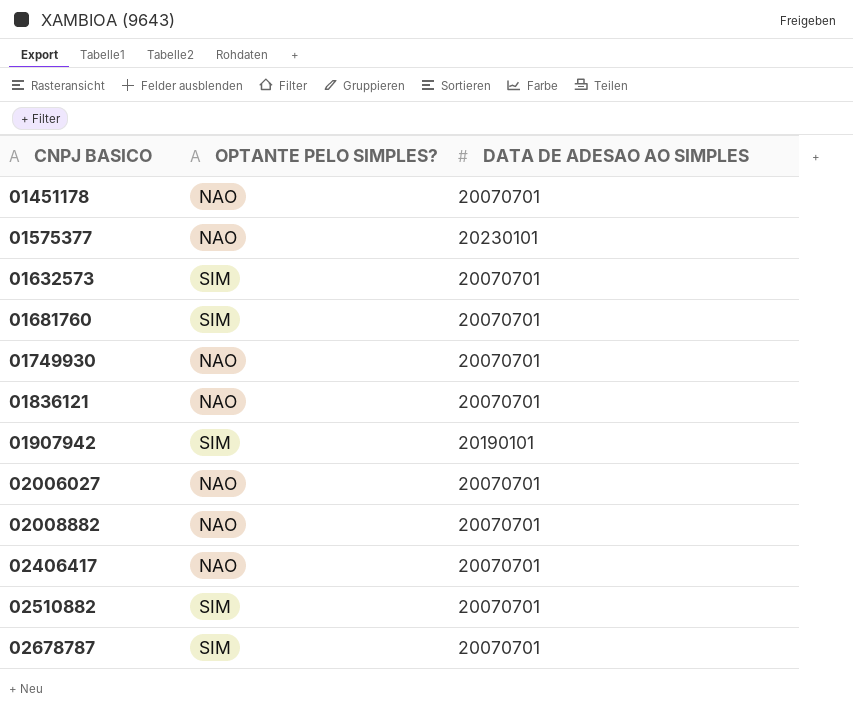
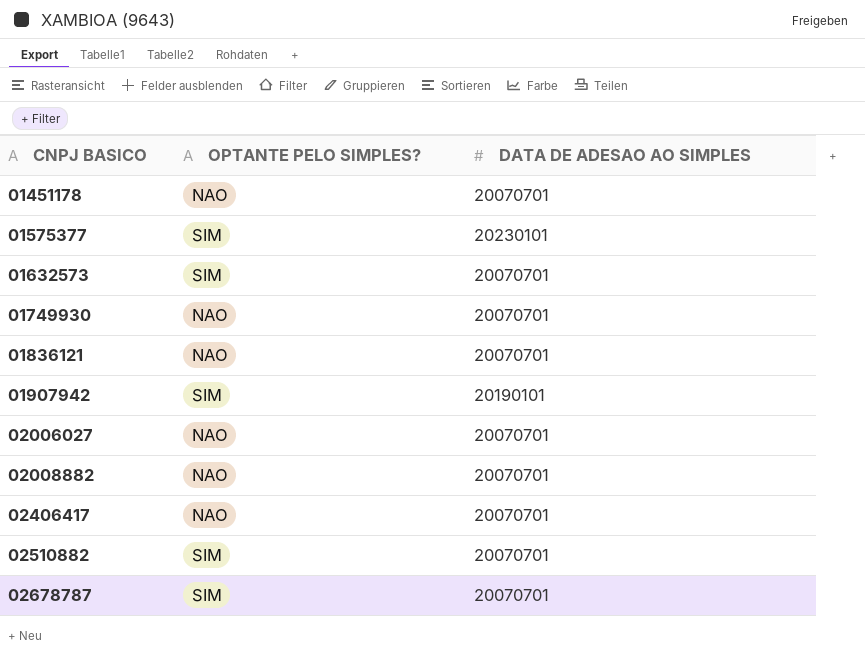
row 01681760: SIM | 20070701 -> none
01575377 | OPTANTE PELO SIMPLES?: NAO -> SIM

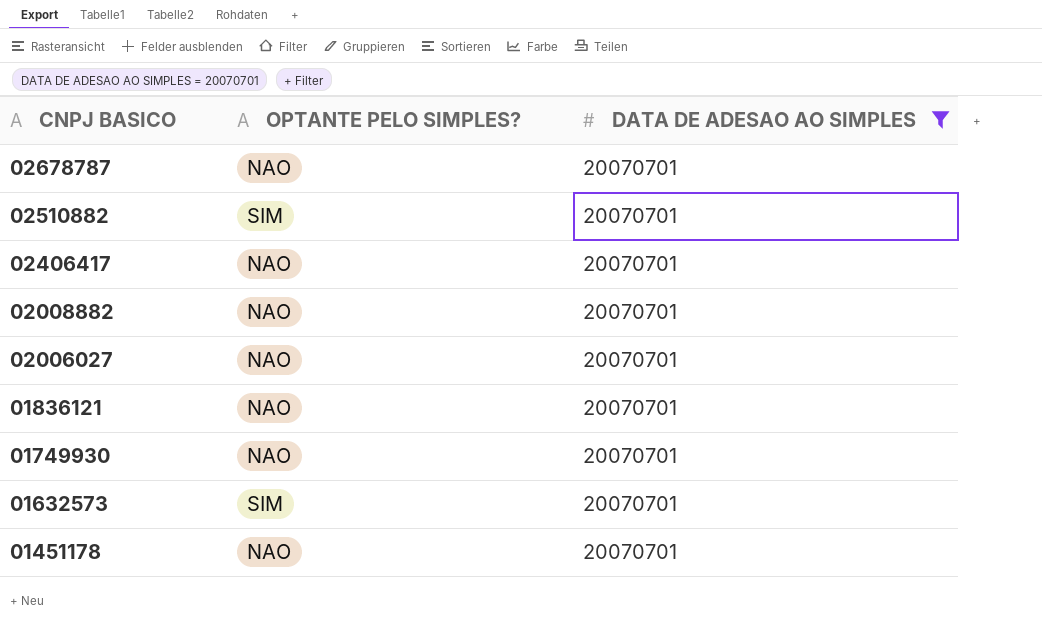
filter: none -> DATA DE ADESAO AO SIMPLES = 20070701
row order: CNPJ BASICO ascending -> CNPJ BASICO descending
02678787 | OPTANTE PELO SIMPLES?: SIM -> NAO

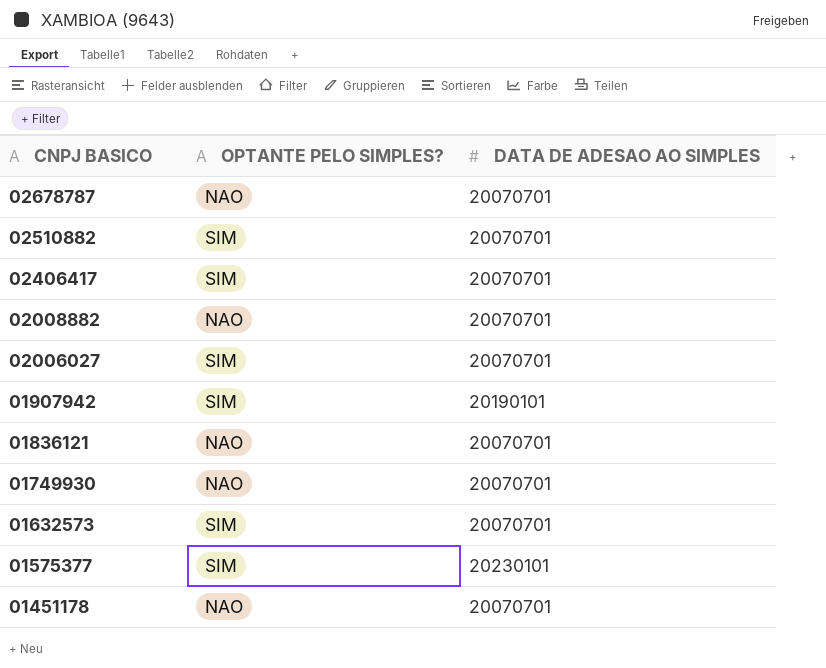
filter: DATA DE ADESAO AO SIMPLES = 20070701 -> none
02406417 | OPTANTE PELO SIMPLES?: NAO -> SIM
02006027 | OPTANTE PELO SIMPLES?: NAO -> SIM

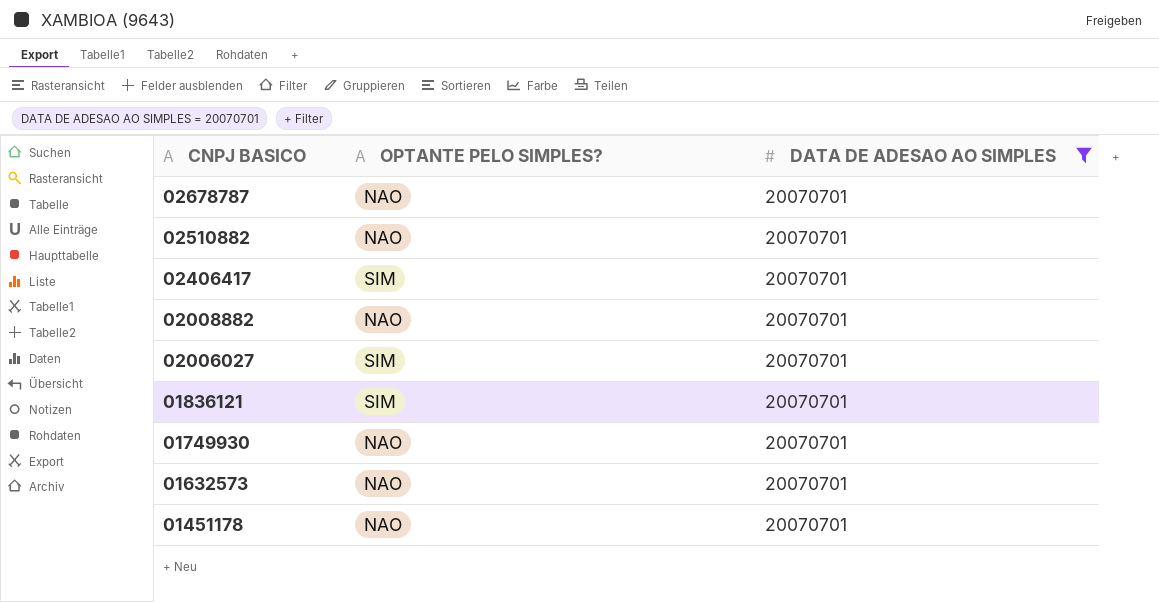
filter: none -> DATA DE ADESAO AO SIMPLES = 20070701
02510882 | OPTANTE PELO SIMPLES?: SIM -> NAO
01836121 | OPTANTE PELO SIMPLES?: NAO -> SIM
01632573 | OPTANTE PELO SIMPLES?: SIM -> NAO

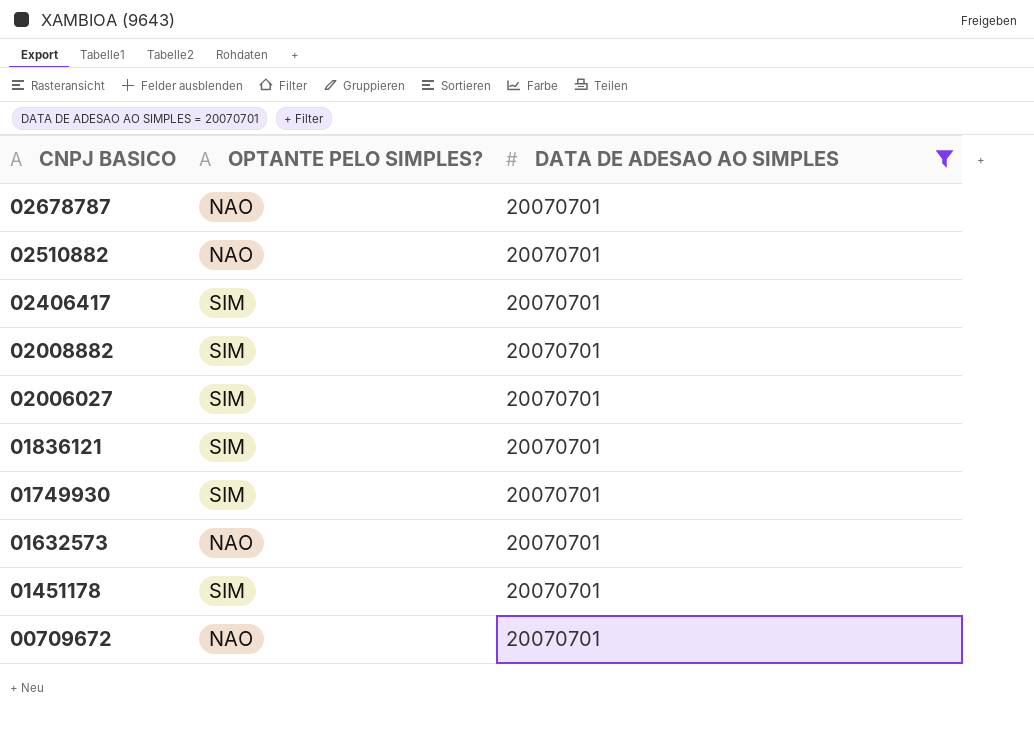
02008882 | OPTANTE PELO SIMPLES?: NAO -> SIM
01749930 | OPTANTE PELO SIMPLES?: NAO -> SIM
01451178 | OPTANTE PELO SIMPLES?: NAO -> SIM
row 00709672: none -> NAO | 20070701

